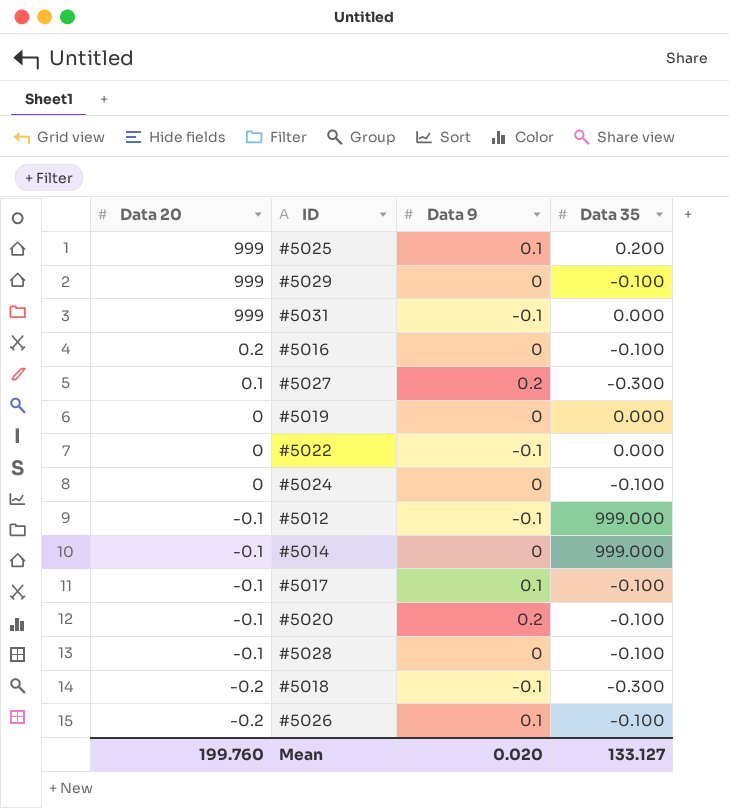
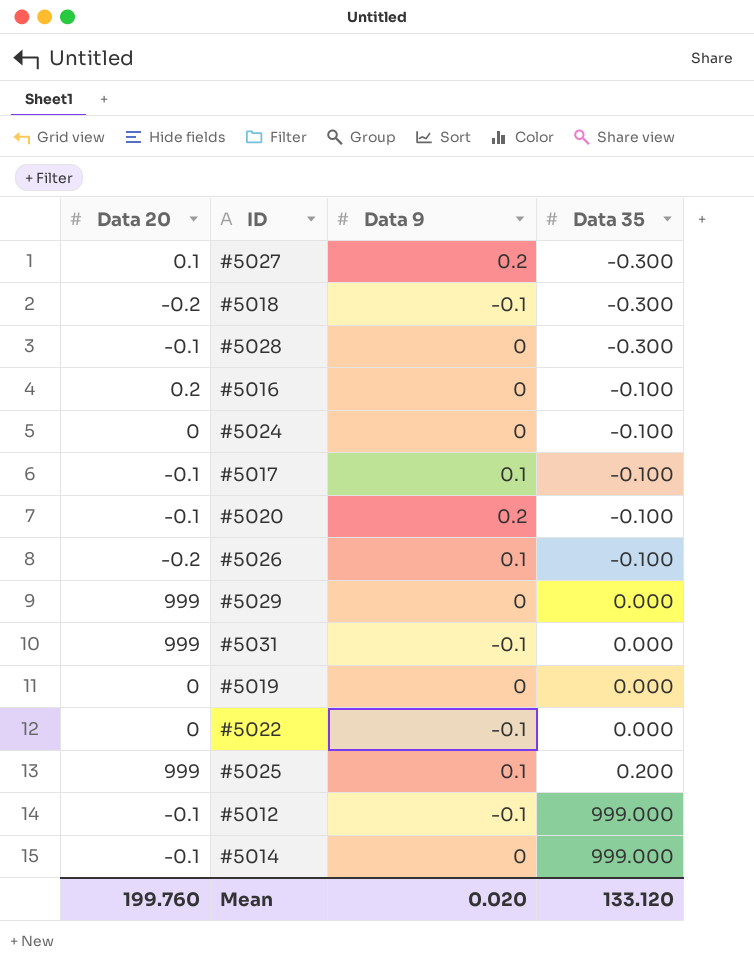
row order: Data 20 descending -> Data 35 ascending
#5028 | Data 35: -0.100 -> -0.300
#5029 | Data 35: -0.100 -> 0.000
Mean | Data 35: 133.127 -> 133.120

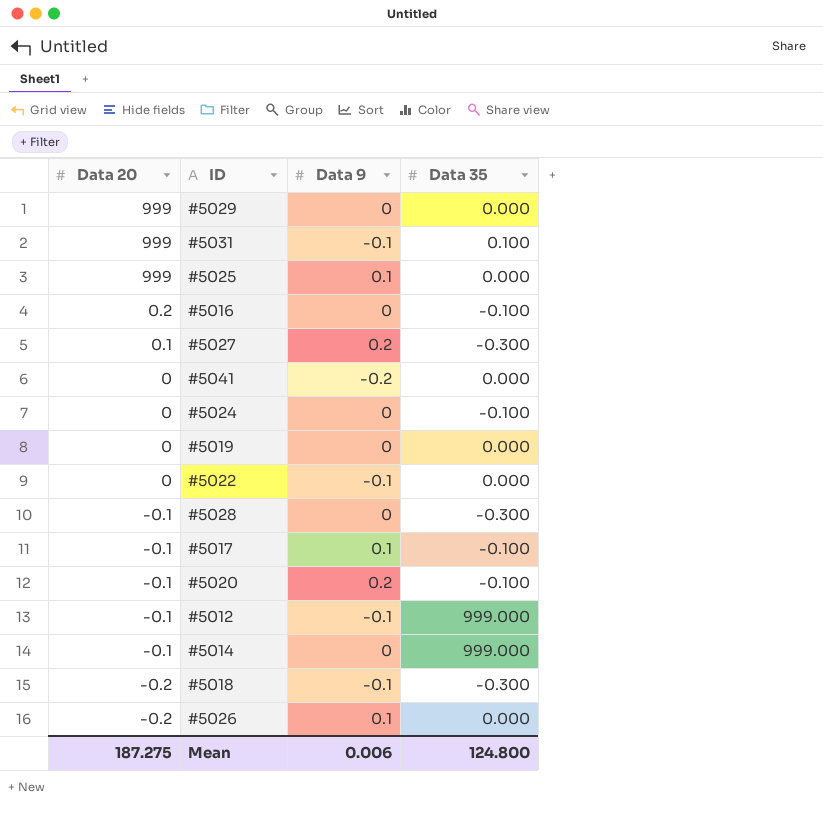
row order: Data 35 ascending -> Data 20 descending
#5031 | Data 35: 0.000 -> 0.100
#5025 | Data 35: 0.200 -> 0.000
row #5041: none -> 0 | -0.2 | 0.000
#5026 | Data 35: -0.100 -> 0.000
Mean | Data 20: 199.760 -> 187.275
Mean | Data 9: 0.020 -> 0.006
Mean | Data 35: 133.120 -> 124.800

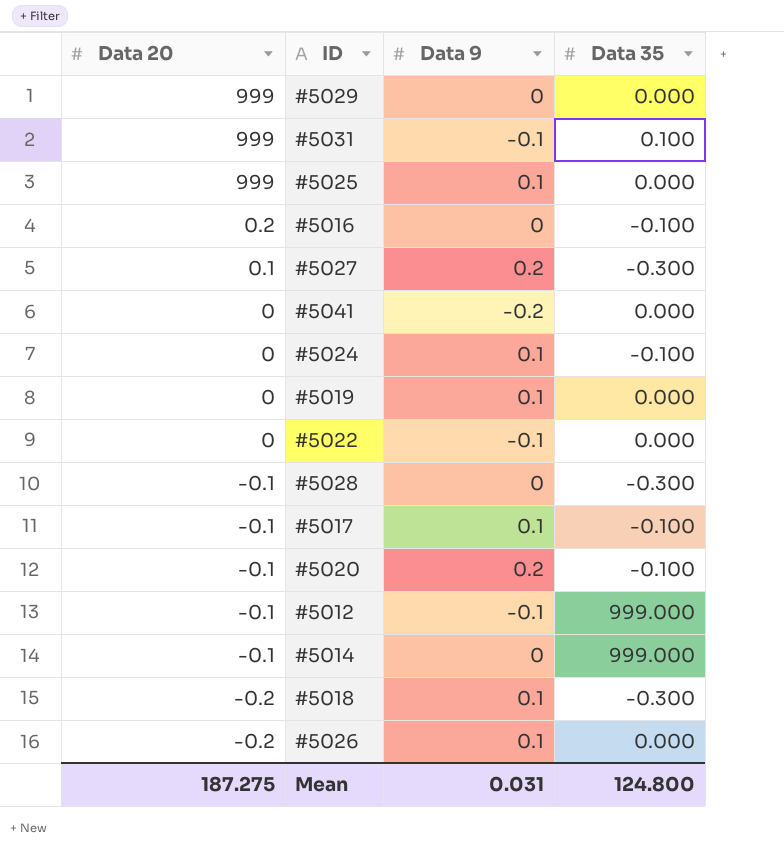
#5024 | Data 9: 0 -> 0.1
#5019 | Data 9: 0 -> 0.1
#5018 | Data 9: -0.1 -> 0.1
Mean | Data 9: 0.006 -> 0.031

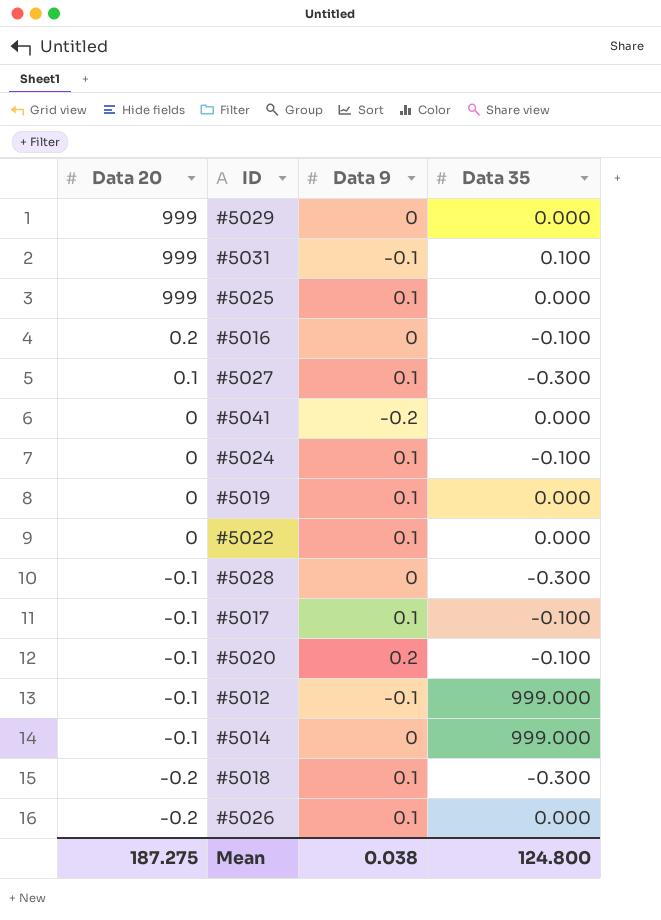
#5027 | Data 9: 0.2 -> 0.1
#5022 | Data 9: -0.1 -> 0.1
Mean | Data 9: 0.031 -> 0.038

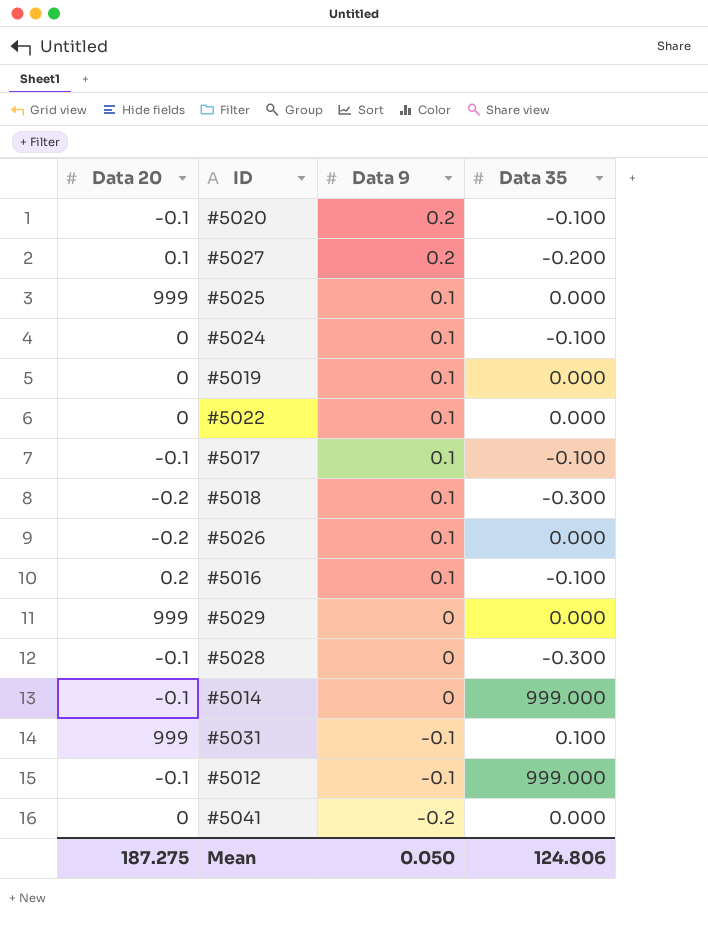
row order: Data 20 descending -> Data 9 descending
#5027 | Data 9: 0.1 -> 0.2
#5027 | Data 35: -0.300 -> -0.200
#5016 | Data 9: 0 -> 0.1
Mean | Data 9: 0.038 -> 0.050
Mean | Data 35: 124.800 -> 124.806

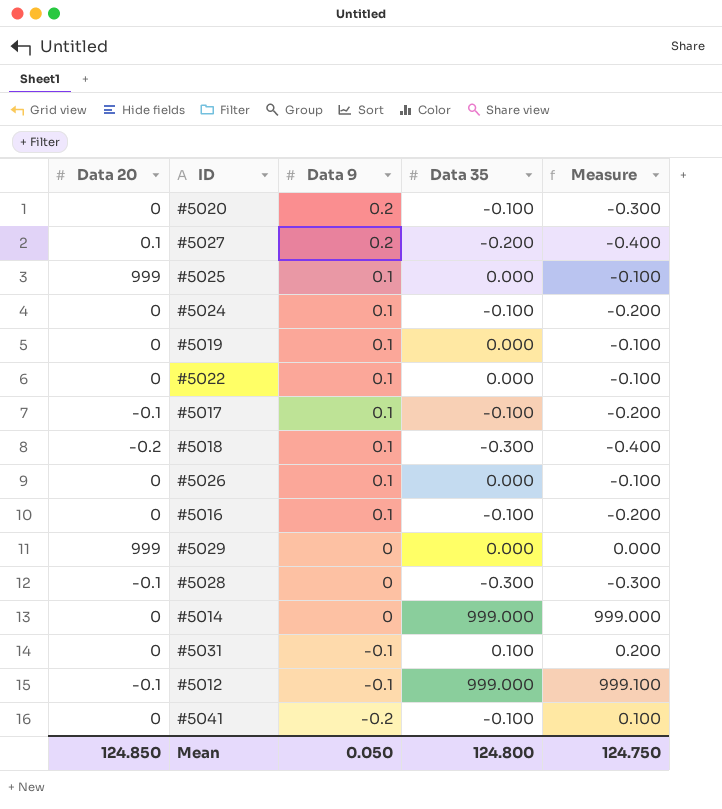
column Measure | formula: none -> [Data 35] - [Data 9]
#5020 | Data 20: -0.1 -> 0
#5026 | Data 20: -0.2 -> 0
#5016 | Data 20: 0.2 -> 0
#5014 | Data 20: -0.1 -> 0
#5031 | Data 20: 999 -> 0
#5041 | Data 35: 0.000 -> -0.100
Mean | Data 20: 187.275 -> 124.850
Mean | Data 35: 124.806 -> 124.800

